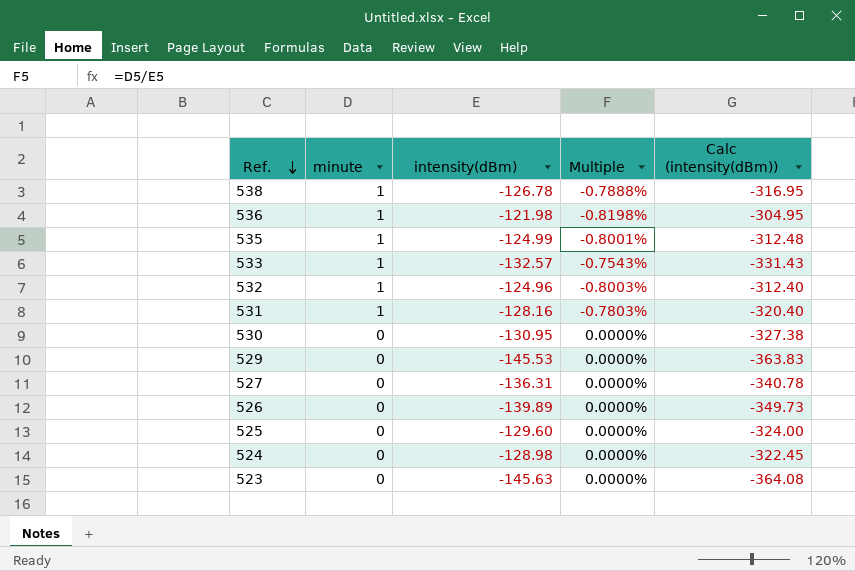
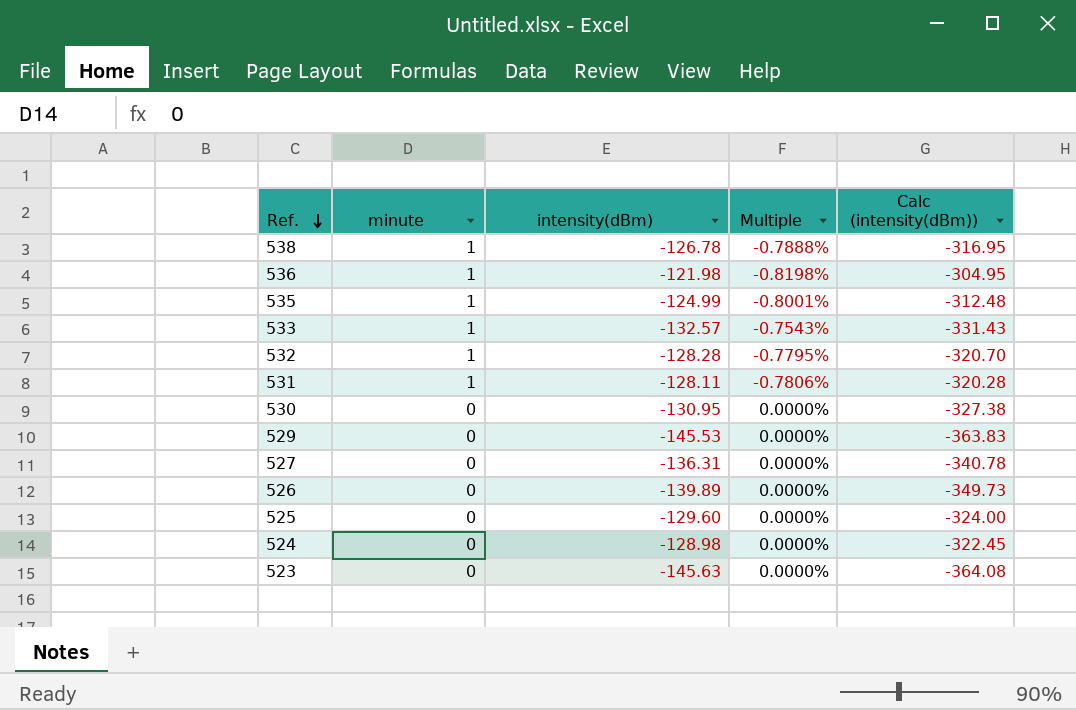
532 | intensity(dBm): -124.96 -> -128.28
532 | Multiple: -0.8003% -> -0.7795%
532 | Calc (intensity(dBm)): -312.40 -> -320.70
531 | intensity(dBm): -128.16 -> -128.11
531 | Multiple: -0.7803% -> -0.7806%
531 | Calc (intensity(dBm)): -320.40 -> -320.28

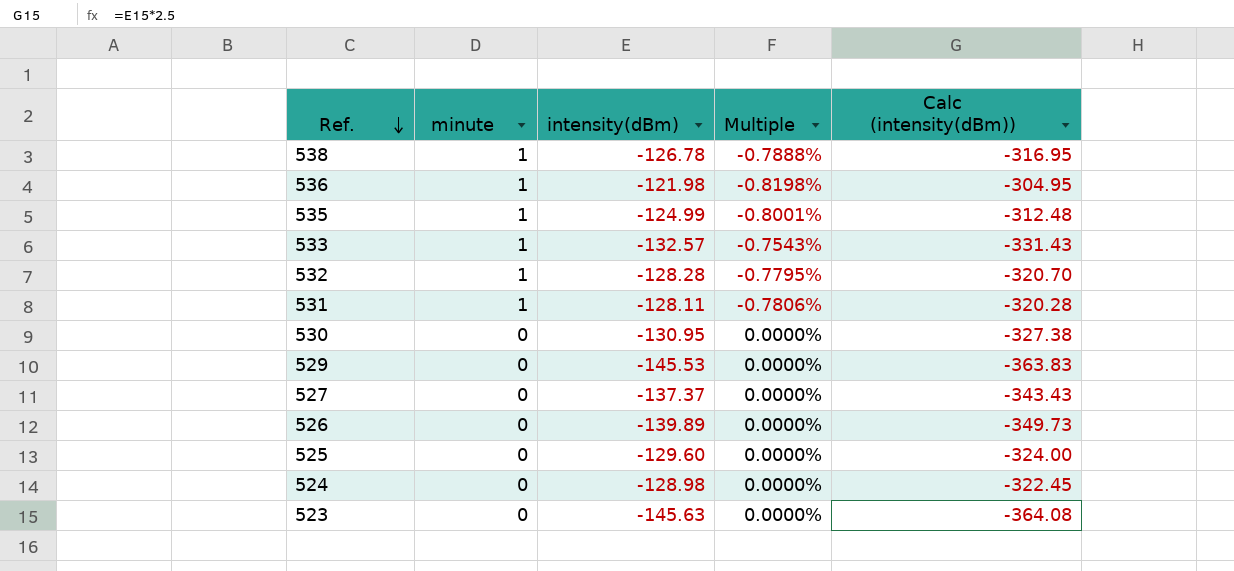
527 | intensity(dBm): -136.31 -> -137.37
527 | Calc (intensity(dBm)): -340.78 -> -343.43

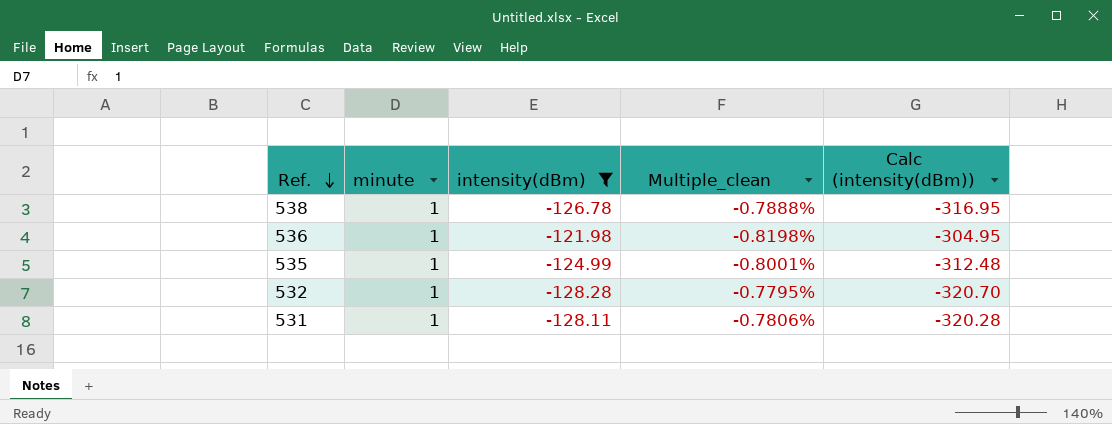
filter: none -> intensity(dBm) >= -128.28
column name: Multiple -> Multiple_clean

